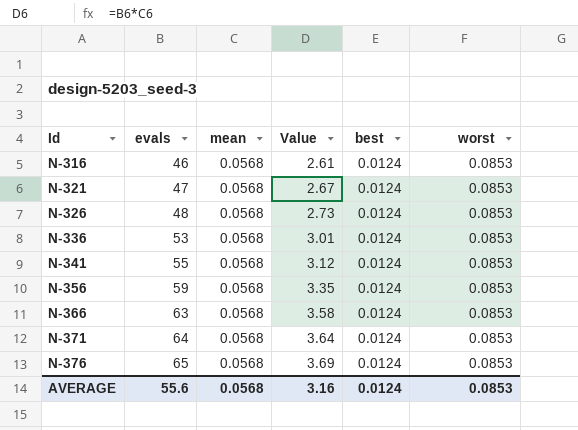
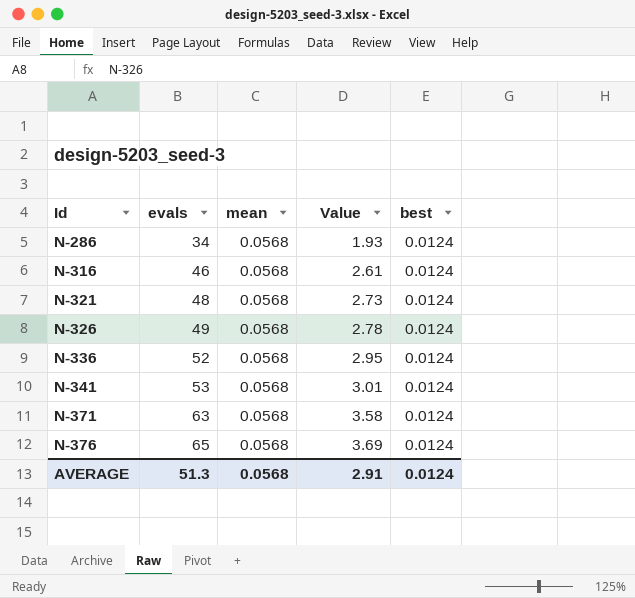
column worst | position: 6 -> none
row N-356: 59 | 0.0568 | 3.35 | 0.0124 | 0.0853 -> none
row N-366: 63 | 0.0568 | 3.58 | 0.0124 | 0.0853 -> none
row N-286: none -> 34 | 0.0568 | 1.93 | 0.0124
N-321 | evals: 47 -> 48
N-321 | Value: 2.67 -> 2.73
N-326 | evals: 48 -> 49
N-326 | Value: 2.73 -> 2.78
N-336 | evals: 53 -> 52
N-336 | Value: 3.01 -> 2.95
N-341 | evals: 55 -> 53
N-341 | Value: 3.12 -> 3.01
N-371 | evals: 64 -> 63
N-371 | Value: 3.64 -> 3.58
AVERAGE | evals: 55.6 -> 51.3
AVERAGE | Value: 3.16 -> 2.91

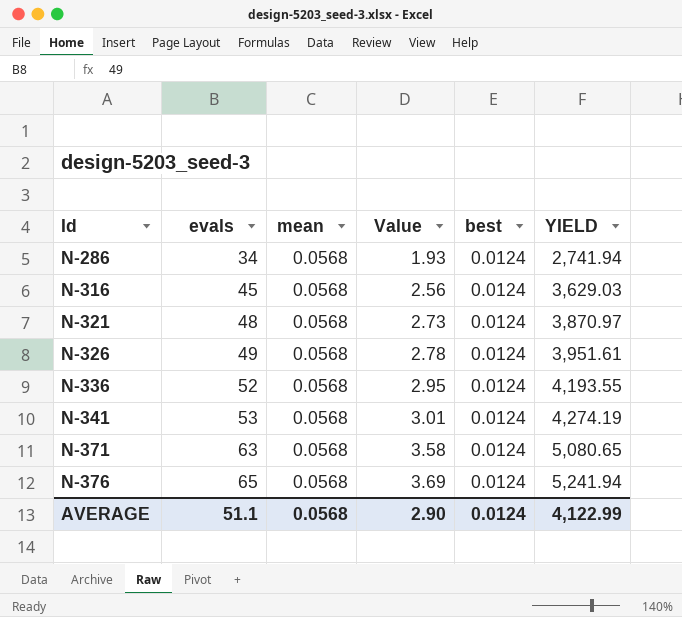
column YIELD | formula: none -> [evals] / [best]
N-316 | evals: 46 -> 45
N-316 | Value: 2.61 -> 2.56
AVERAGE | evals: 51.3 -> 51.1
AVERAGE | Value: 2.91 -> 2.90

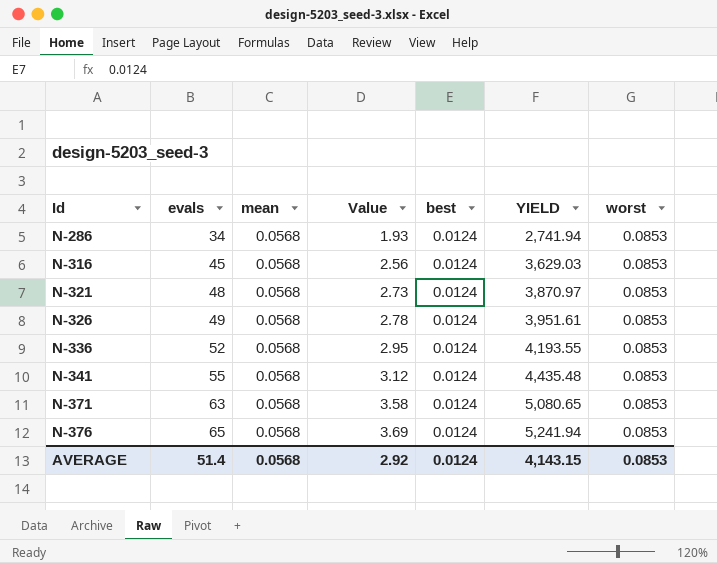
column worst | position: none -> 7
N-341 | evals: 53 -> 55
N-341 | Value: 3.01 -> 3.12
N-341 | YIELD: 4,274.19 -> 4,435.48
AVERAGE | evals: 51.1 -> 51.4
AVERAGE | Value: 2.90 -> 2.92
AVERAGE | YIELD: 4,122.99 -> 4,143.15

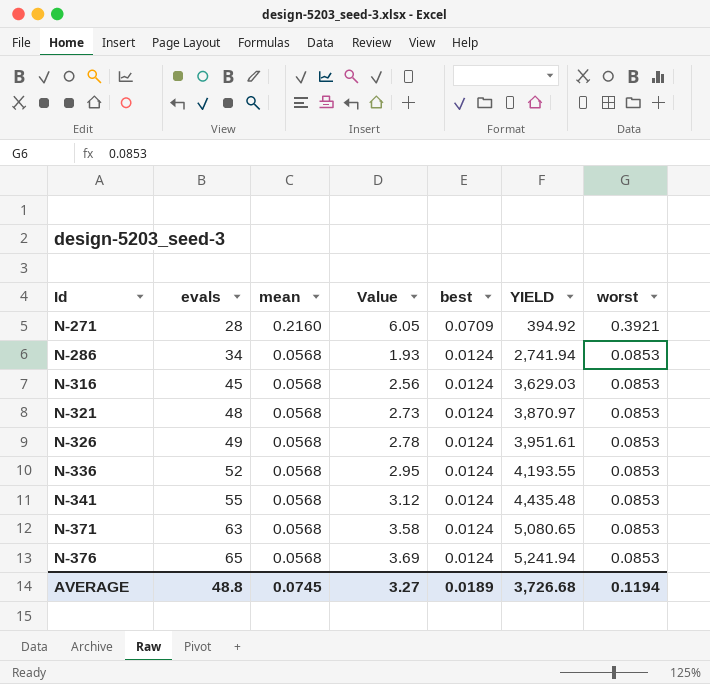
row N-271: none -> 28 | 0.2160 | 6.05 | 0.0709 | 394.92 | 0.3921
AVERAGE | evals: 51.4 -> 48.8
AVERAGE | mean: 0.0568 -> 0.0745
AVERAGE | Value: 2.92 -> 3.27
AVERAGE | best: 0.0124 -> 0.0189
AVERAGE | YIELD: 4,143.15 -> 3,726.68
AVERAGE | worst: 0.0853 -> 0.1194

